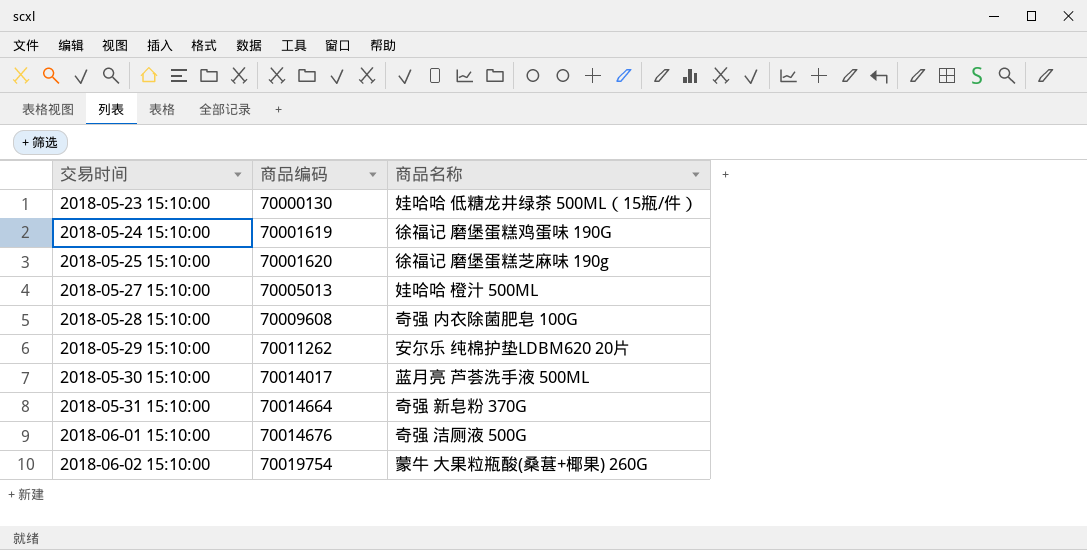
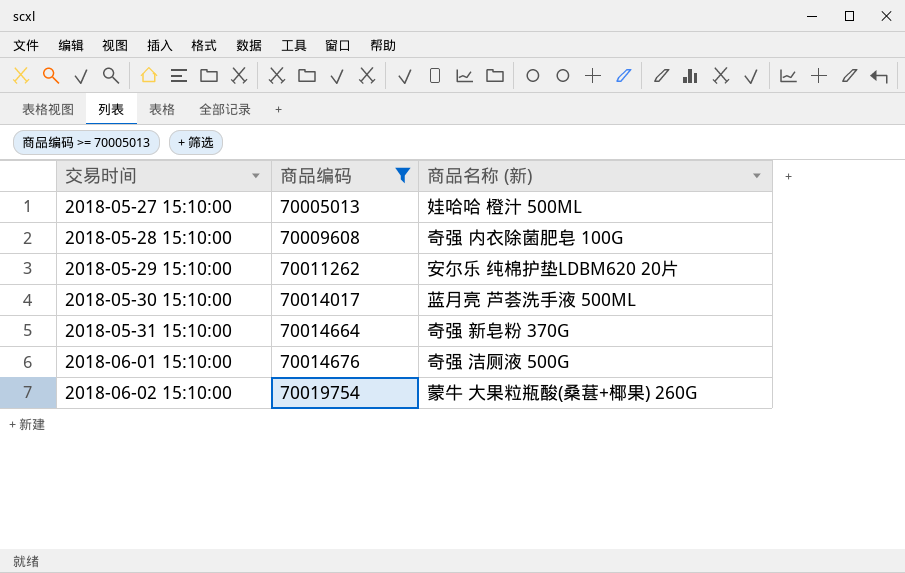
filter: none -> 商品编码 >= 70005013
column name: 商品名称 -> 商品名称 (新)

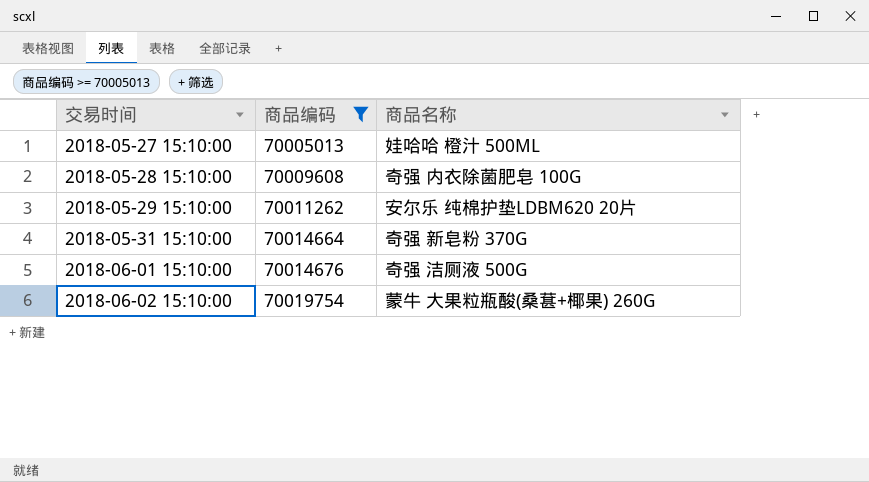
column name: 商品名称 (新) -> 商品名称
row 2018-05-30 15:10:00: 70014017 | 蓝月亮 芦荟洗手液 500ML -> none

